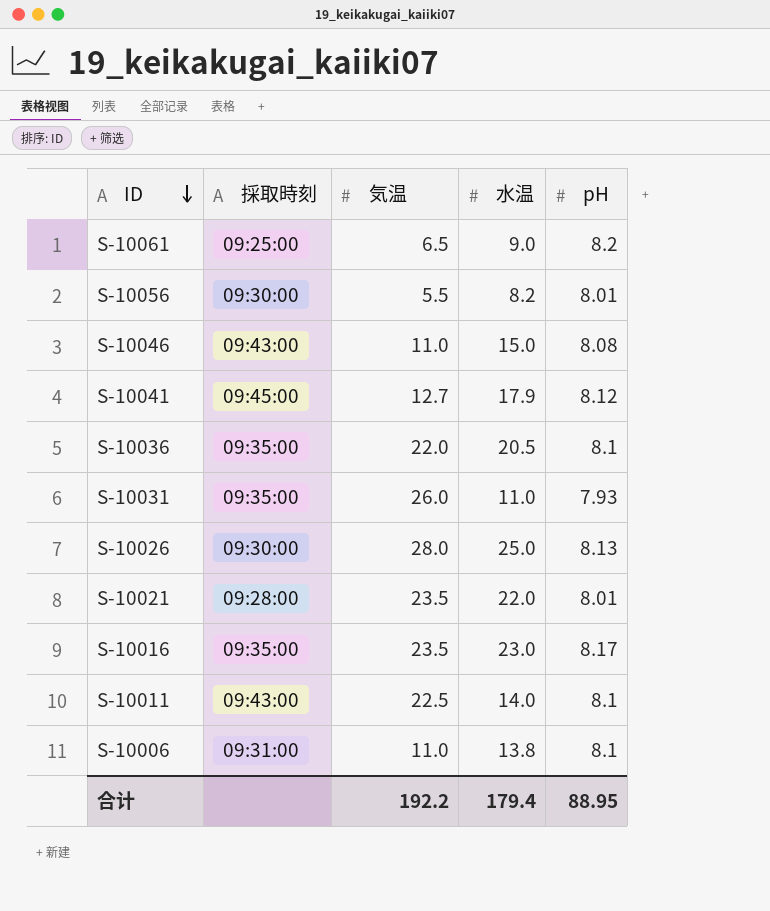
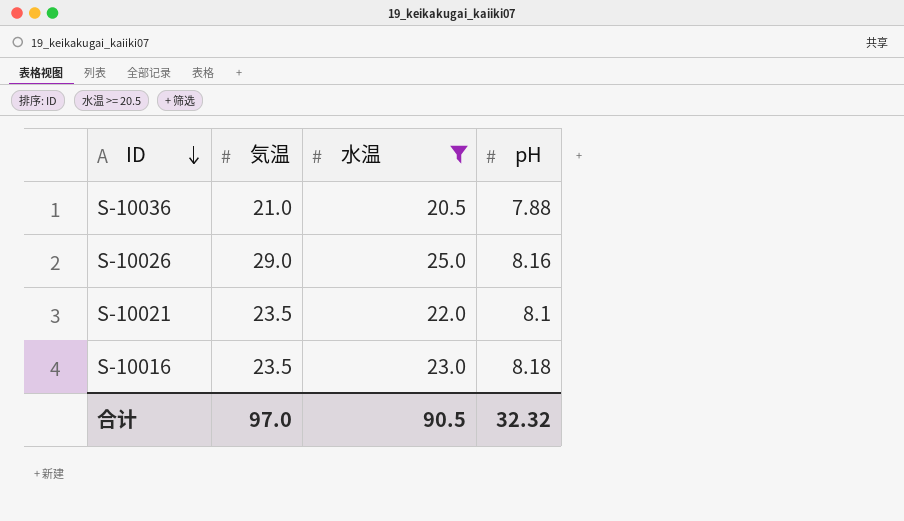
filter: none -> 水温 >= 20.5
column 採取時刻 | position: 2 -> none
S-10036 | 気温: 22.0 -> 21.0
S-10036 | pH: 8.1 -> 7.88
S-10026 | 気温: 28.0 -> 29.0
S-10026 | pH: 8.13 -> 8.16
S-10021 | pH: 8.01 -> 8.1
S-10016 | pH: 8.17 -> 8.18
合计 | 気温: 192.2 -> 97.0
合计 | 水温: 179.4 -> 90.5
合计 | pH: 88.95 -> 32.32

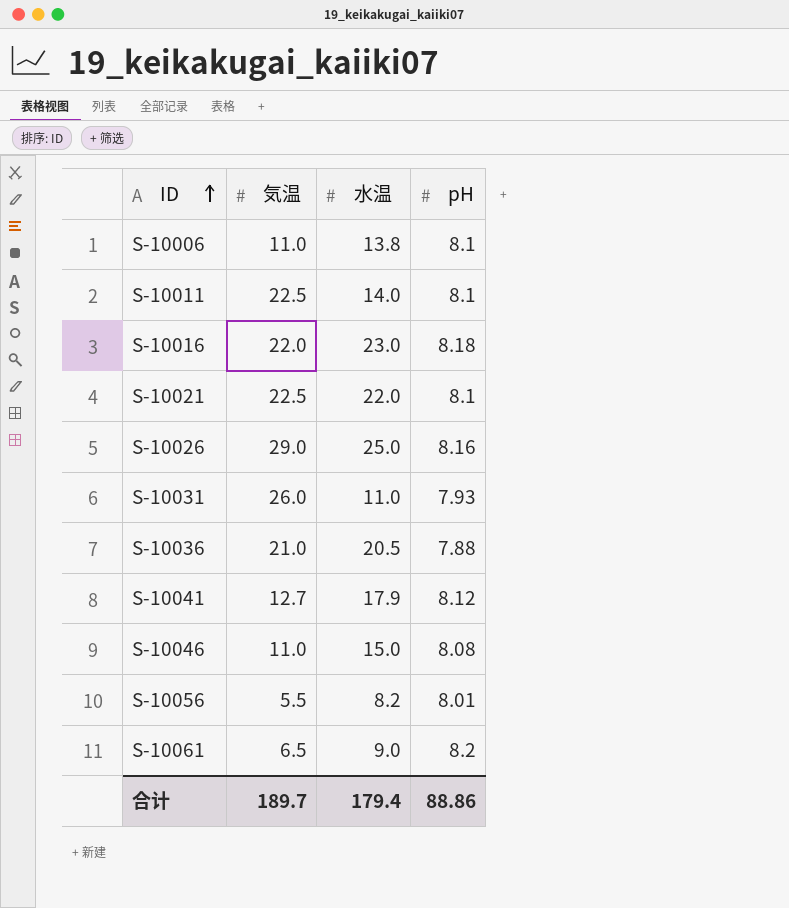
filter: 水温 >= 20.5 -> none
row order: ID descending -> ID ascending
S-10016 | 気温: 23.5 -> 22.0
S-10021 | 気温: 23.5 -> 22.5
合计 | 気温: 97.0 -> 189.7
合计 | 水温: 90.5 -> 179.4
合计 | pH: 32.32 -> 88.86

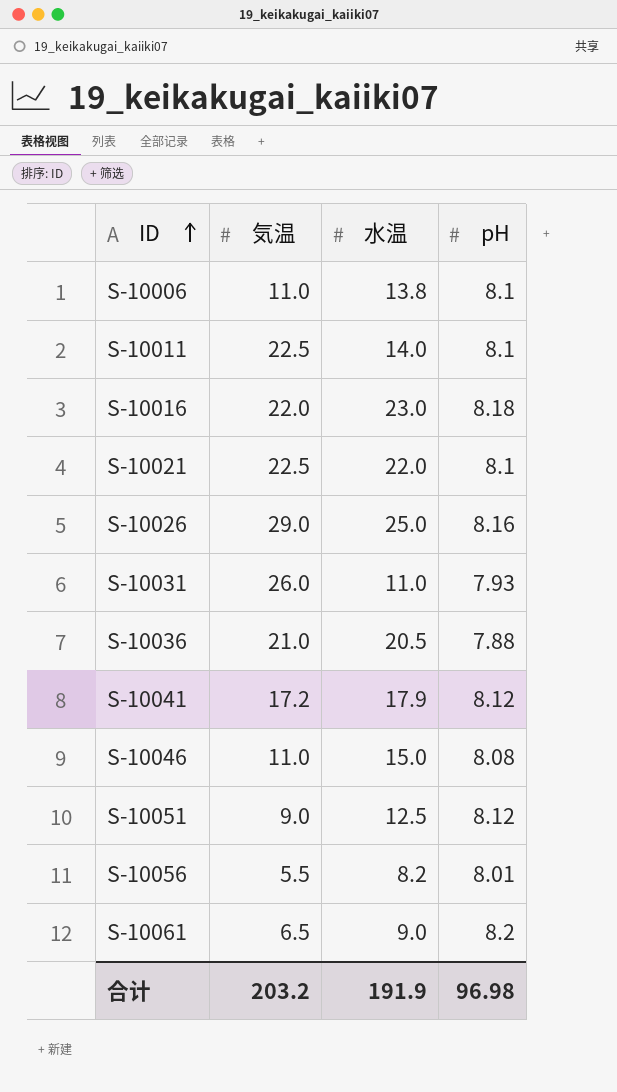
S-10041 | 気温: 12.7 -> 17.2
row S-10051: none -> 9.0 | 12.5 | 8.12
合计 | 気温: 189.7 -> 203.2
合计 | 水温: 179.4 -> 191.9
合计 | pH: 88.86 -> 96.98

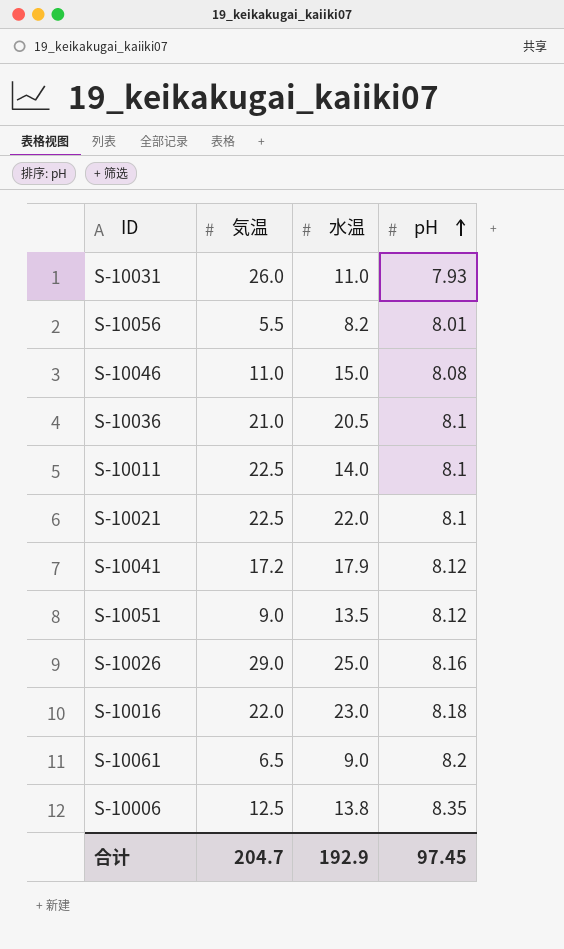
row order: ID ascending -> pH ascending
S-10036 | pH: 7.88 -> 8.1
S-10051 | 水温: 12.5 -> 13.5
S-10006 | 気温: 11.0 -> 12.5
S-10006 | pH: 8.1 -> 8.35
合计 | 気温: 203.2 -> 204.7
合计 | 水温: 191.9 -> 192.9
合计 | pH: 96.98 -> 97.45

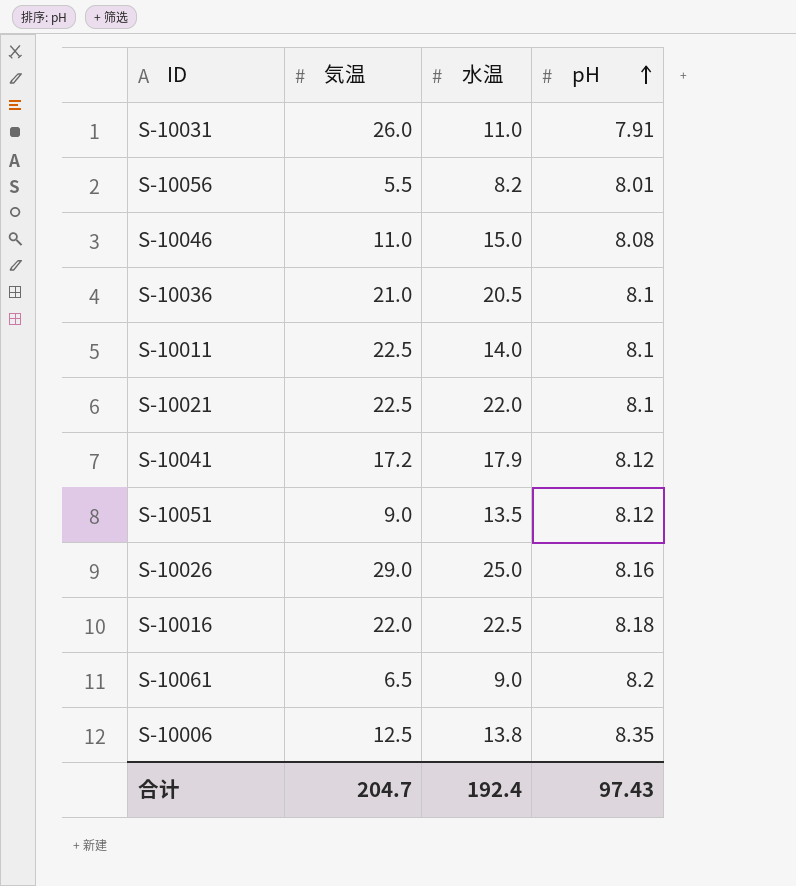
S-10031 | pH: 7.93 -> 7.91
S-10016 | 水温: 23.0 -> 22.5
合计 | 水温: 192.9 -> 192.4
合计 | pH: 97.45 -> 97.43

